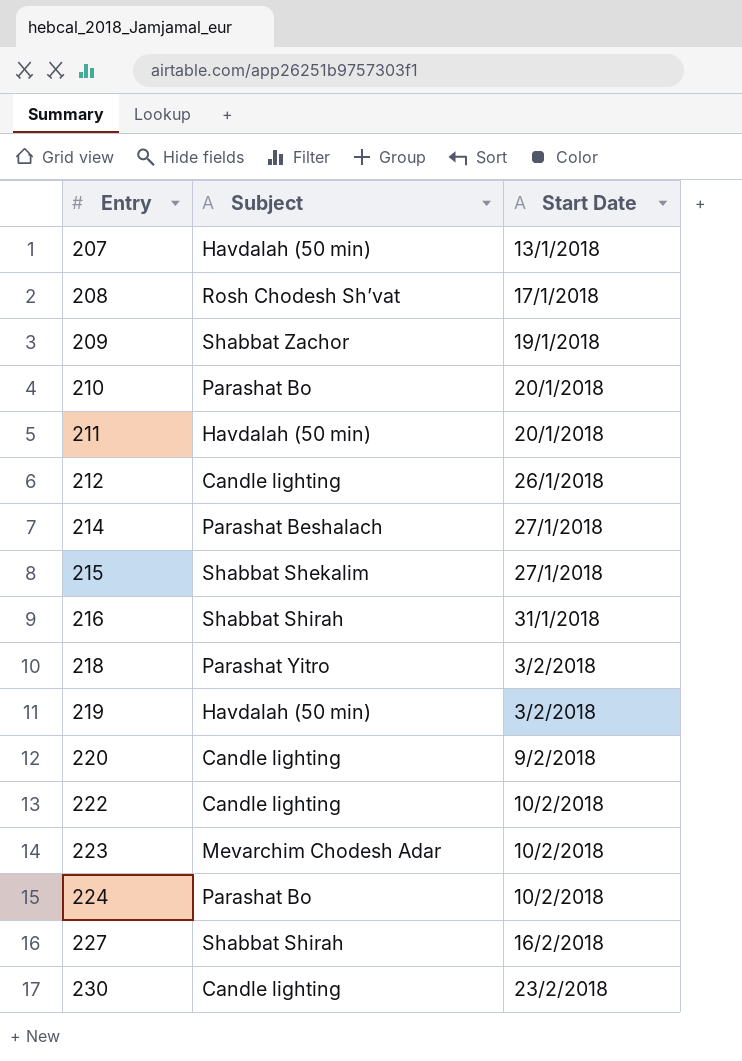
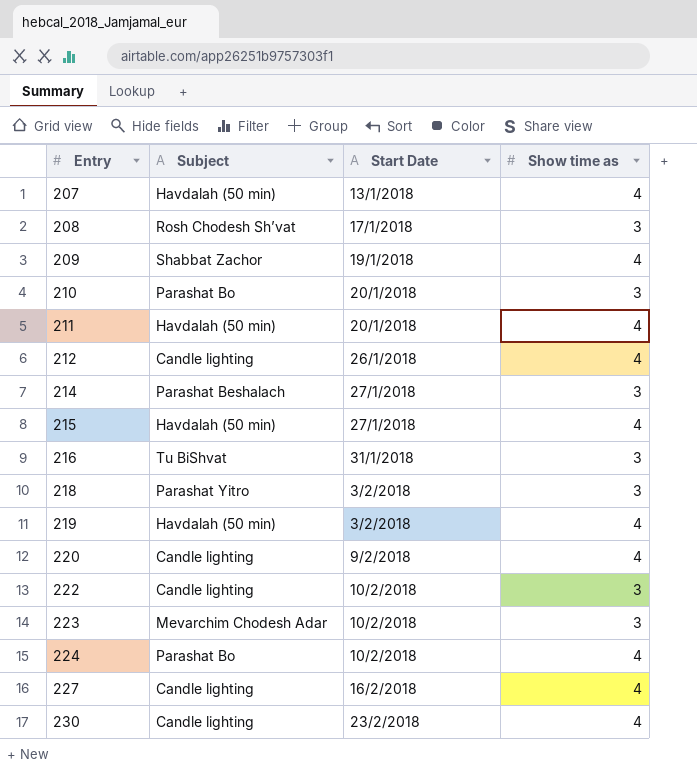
column Show time as | position: none -> 4
215 | Subject: Shabbat Shekalim -> Havdalah (50 min)
216 | Subject: Shabbat Shirah -> Tu BiShvat
227 | Subject: Shabbat Shirah -> Candle lighting

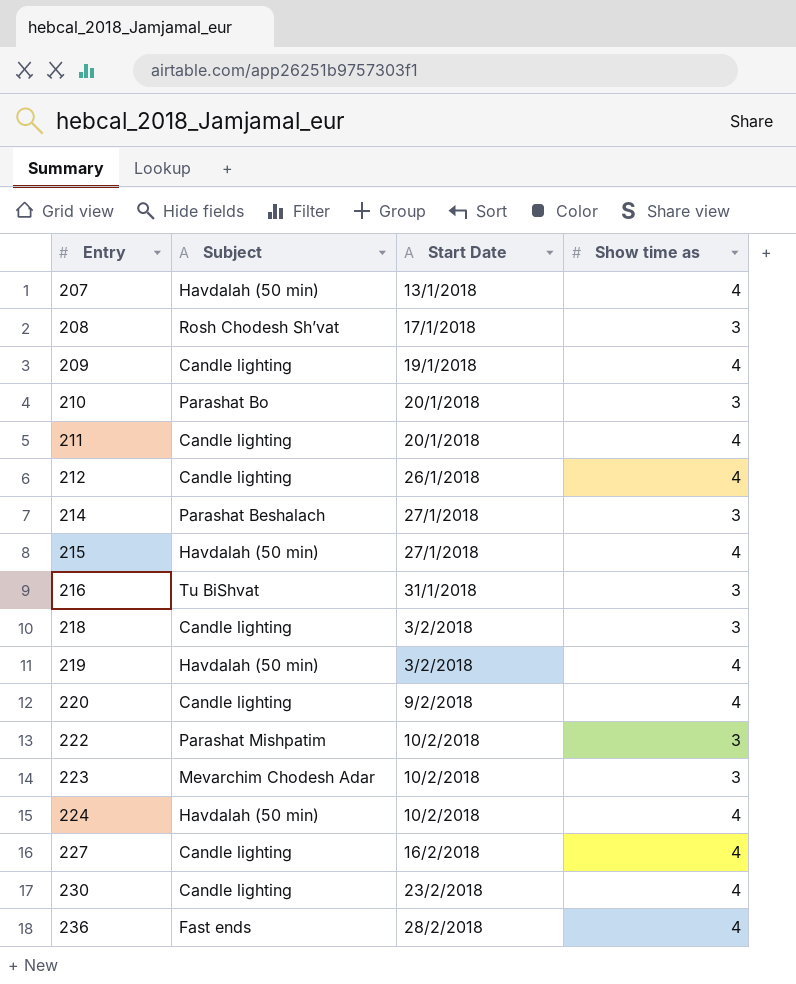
209 | Subject: Shabbat Zachor -> Candle lighting
211 | Subject: Havdalah (50 min) -> Candle lighting
218 | Subject: Parashat Yitro -> Candle lighting
222 | Subject: Candle lighting -> Parashat Mishpatim
224 | Subject: Parashat Bo -> Havdalah (50 min)
row 236: none -> Fast ends | 28/2/2018 | 4

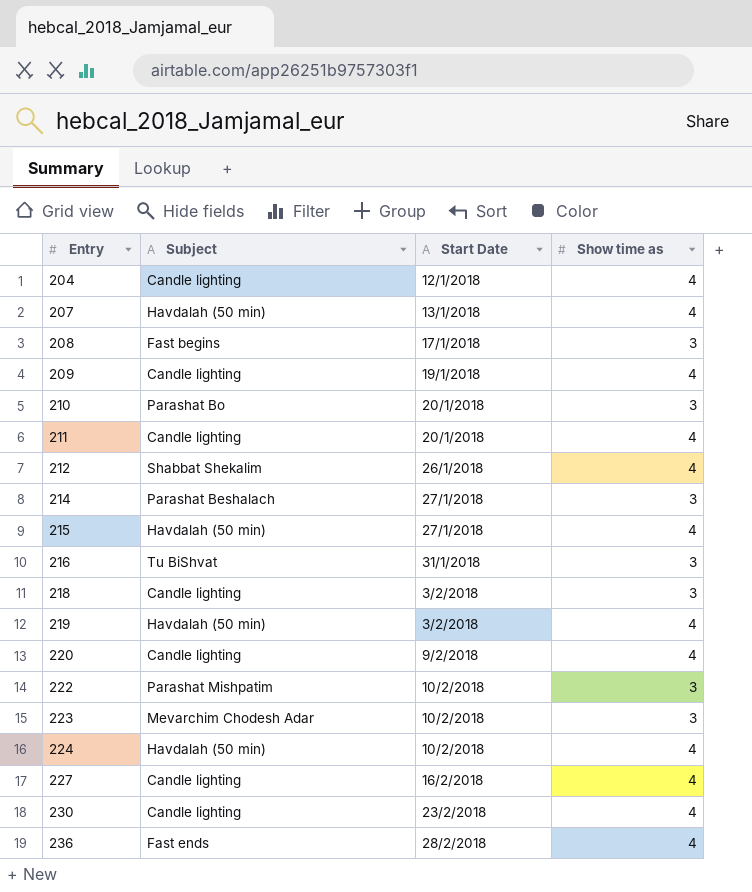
row 204: none -> Candle lighting | 12/1/2018 | 4
208 | Subject: Rosh Chodesh Sh’vat -> Fast begins
212 | Subject: Candle lighting -> Shabbat Shekalim

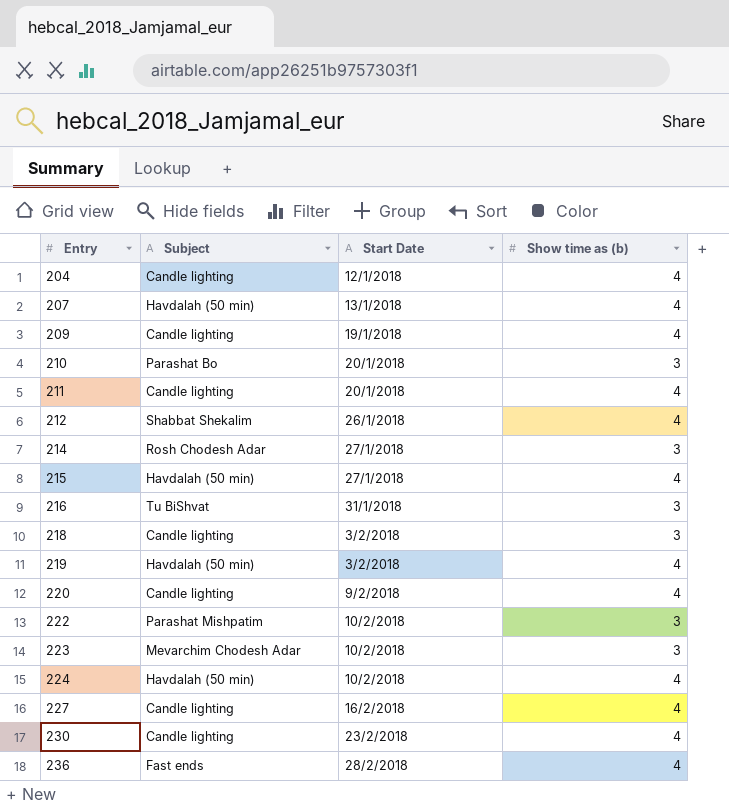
column name: Show time as -> Show time as (b)
row 208: Fast begins | 17/1/2018 | 3 -> none
214 | Subject: Parashat Beshalach -> Rosh Chodesh Adar

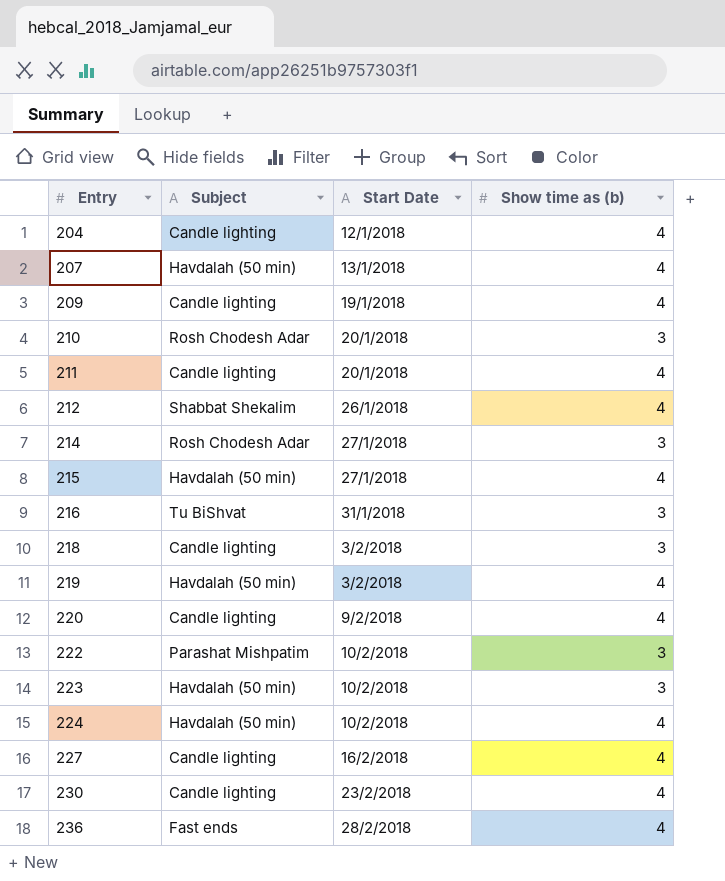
210 | Subject: Parashat Bo -> Rosh Chodesh Adar
223 | Subject: Mevarchim Chodesh Adar -> Havdalah (50 min)

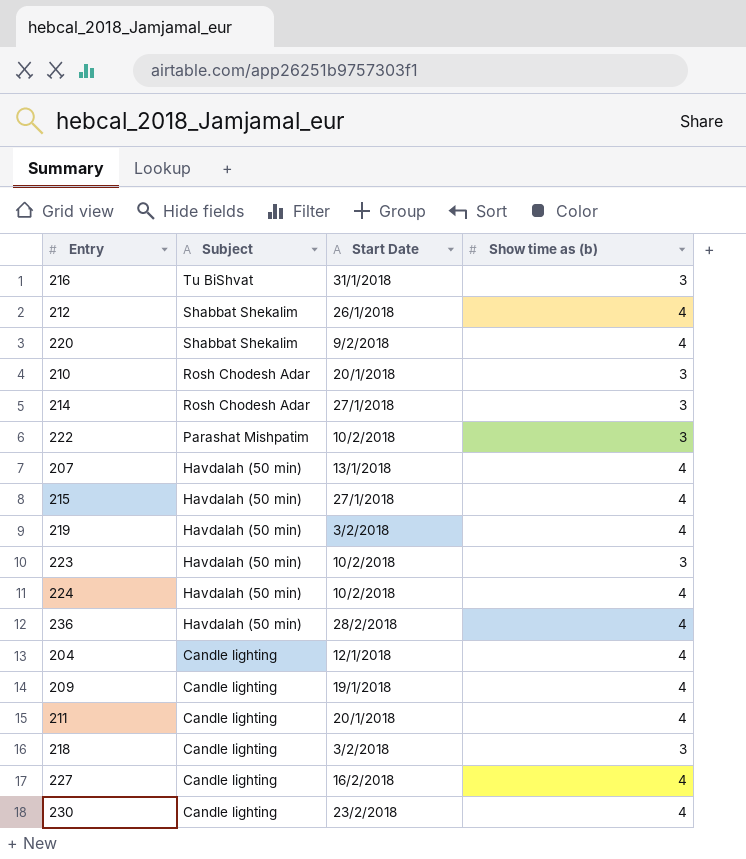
row order: Entry ascending -> Subject descending
220 | Subject: Candle lighting -> Shabbat Shekalim
236 | Subject: Fast ends -> Havdalah (50 min)

